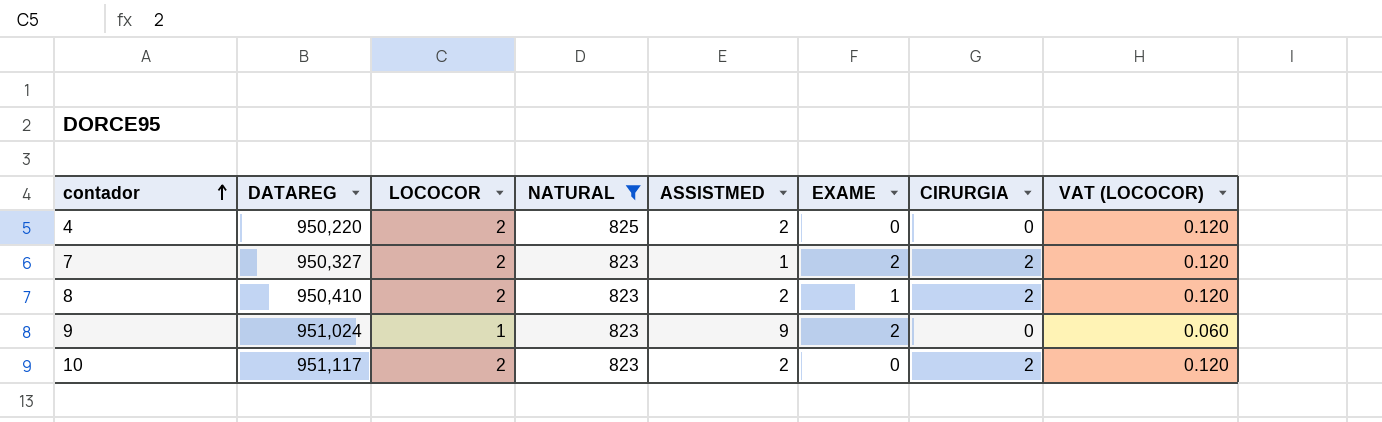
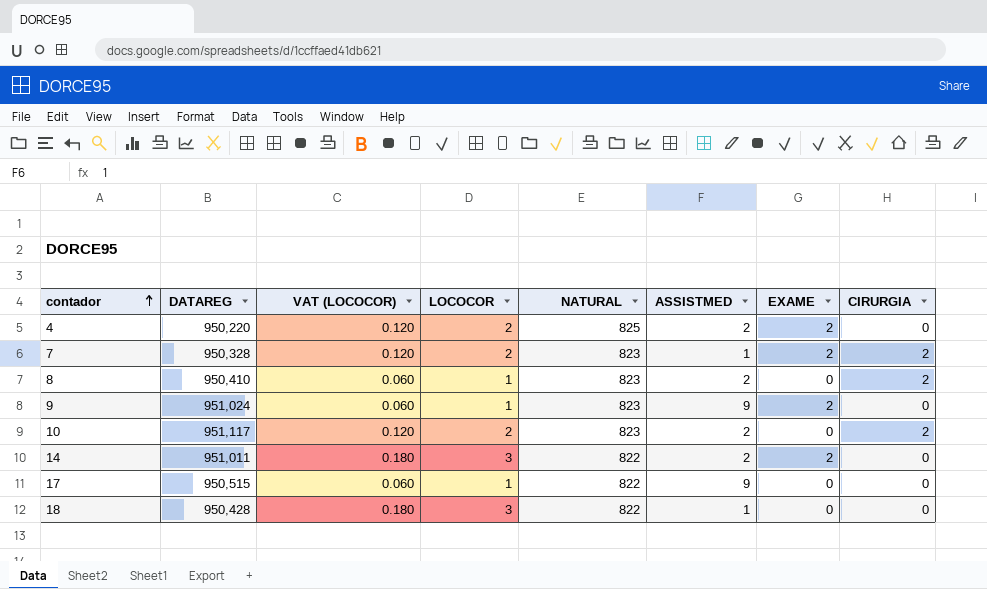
filter: NATURAL != 822 -> none
column VAT (LOCOCOR) | position: 8 -> 3
4 | EXAME: 0 -> 2
7 | DATAREG: 950,327 -> 950,328
8 | VAT (LOCOCOR): 0.120 -> 0.060
8 | LOCOCOR: 2 -> 1
8 | EXAME: 1 -> 0

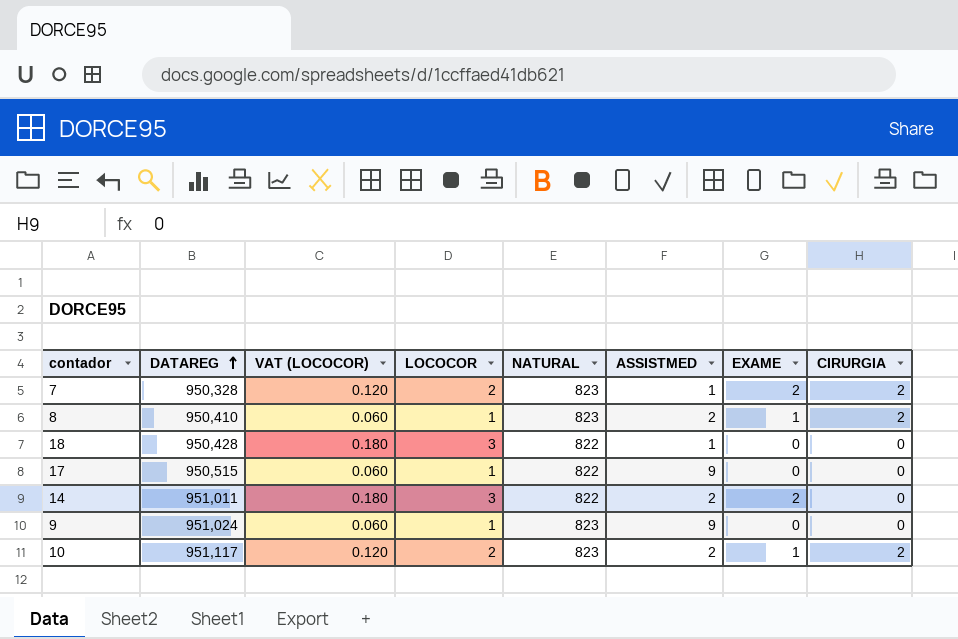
row order: contador ascending -> DATAREG ascending
row 4: 950,220 | 0.120 | 2 | 825 | 2 | 2 | 0 -> none
8 | EXAME: 0 -> 1
9 | EXAME: 2 -> 0
10 | EXAME: 0 -> 1

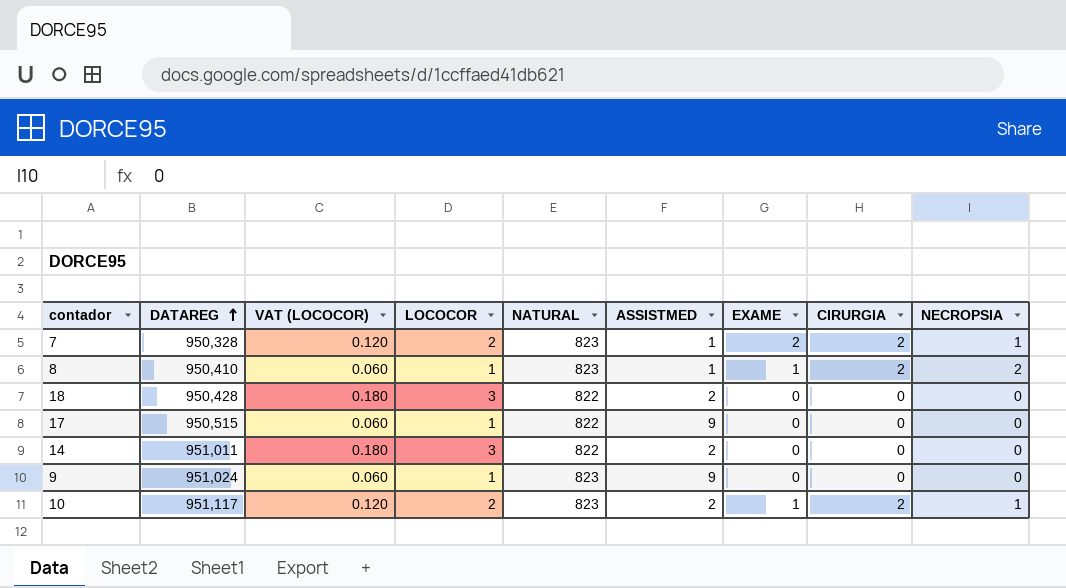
column NECROPSIA | position: none -> 9
8 | ASSISTMED: 2 -> 1
18 | ASSISTMED: 1 -> 2
14 | EXAME: 2 -> 0

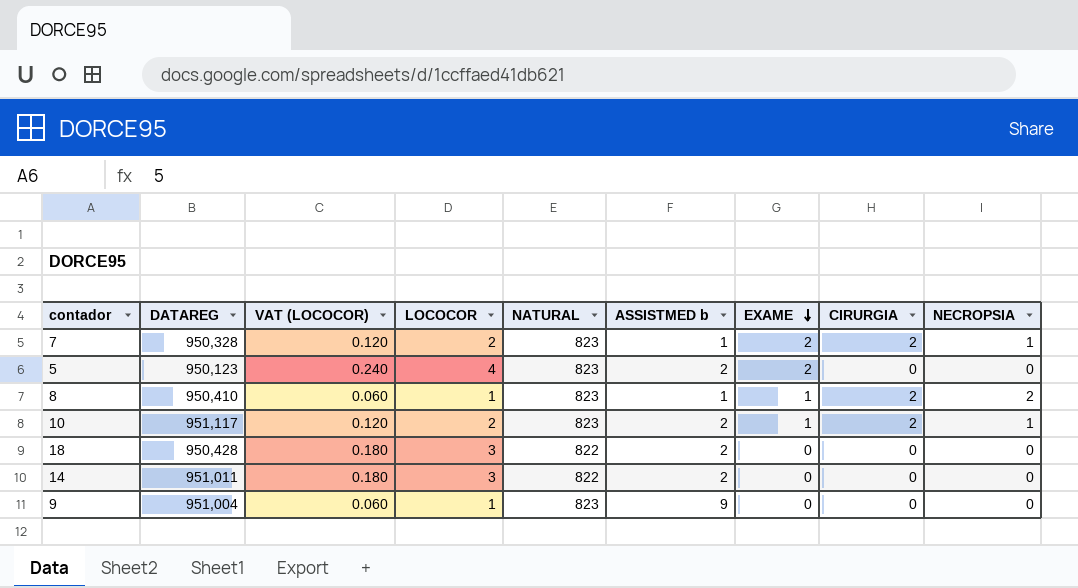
row order: DATAREG ascending -> EXAME descending
column name: ASSISTMED -> ASSISTMED b
row 17: 950,515 | 0.060 | 1 | 822 | 9 | 0 | 0 | 0 -> none
row 5: none -> 950,123 | 0.240 | 4 | 823 | 2 | 2 | 0 | 0
9 | DATAREG: 951,024 -> 951,004

